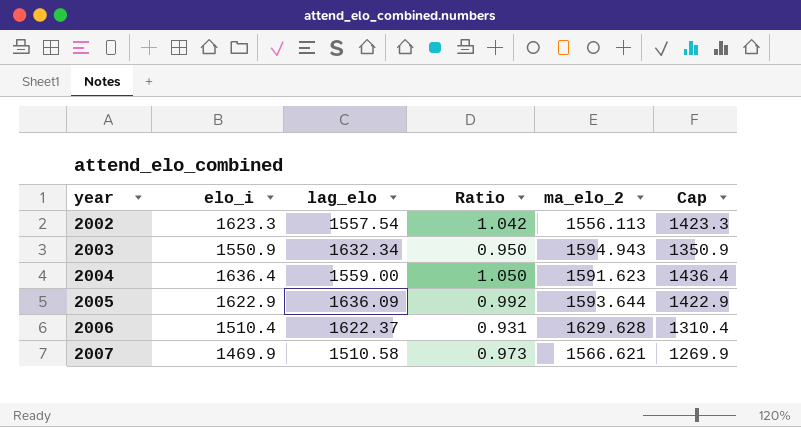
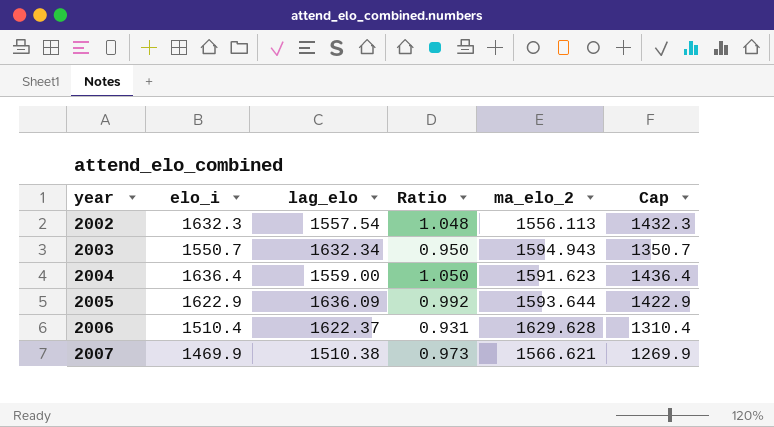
2002 | elo_i: 1623.3 -> 1632.3
2002 | Ratio: 1.042 -> 1.048
2002 | Cap: 1423.3 -> 1432.3
2003 | elo_i: 1550.9 -> 1550.7
2003 | Cap: 1350.9 -> 1350.7
2007 | lag_elo: 1510.58 -> 1510.38

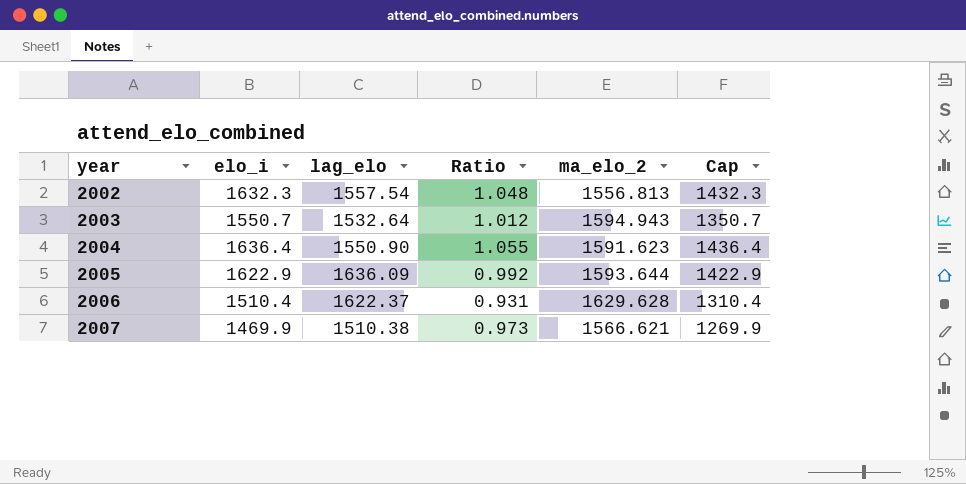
2002 | ma_elo_2: 1556.113 -> 1556.813
2003 | lag_elo: 1632.34 -> 1532.64
2003 | Ratio: 0.950 -> 1.012
2004 | lag_elo: 1559.00 -> 1550.90
2004 | Ratio: 1.050 -> 1.055

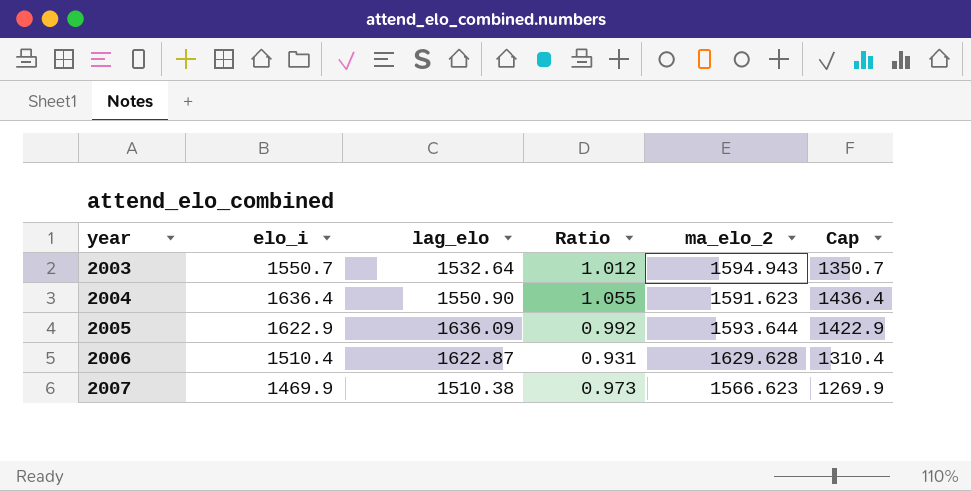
row 2002: 1632.3 | 1557.54 | 1.048 | 1556.813 | 1432.3 -> none
2006 | lag_elo: 1622.37 -> 1622.87
2007 | ma_elo_2: 1566.621 -> 1566.623

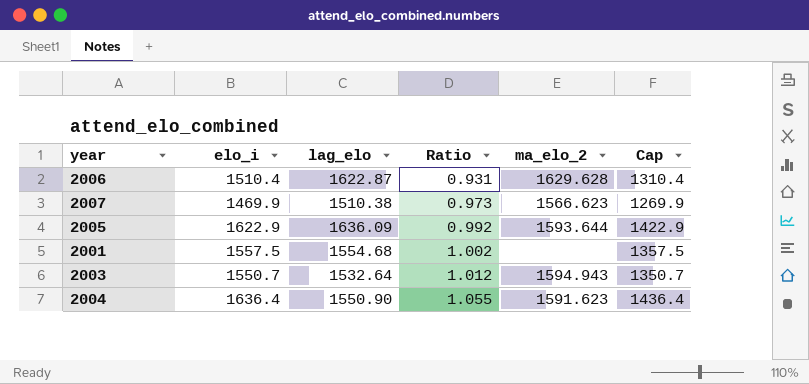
row order: year ascending -> Ratio ascending
row 2001: none -> 1557.5 | 1554.68 | 1.002 | none | 1357.5

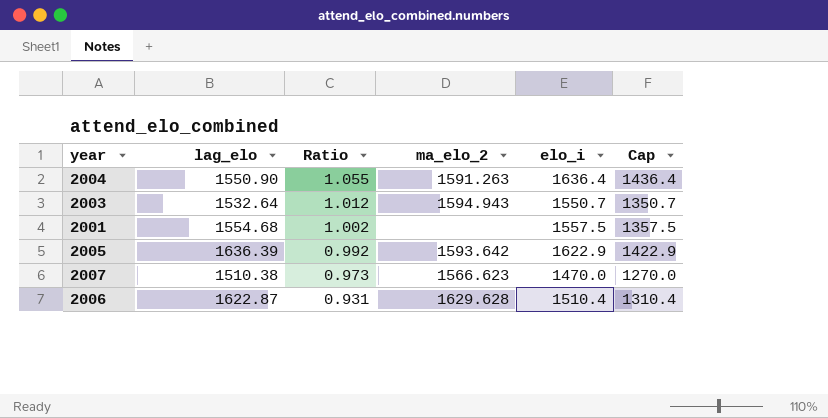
row order: Ratio ascending -> Ratio descending
column elo_i | position: 2 -> 5
2004 | ma_elo_2: 1591.623 -> 1591.263
2005 | lag_elo: 1636.09 -> 1636.39
2005 | ma_elo_2: 1593.644 -> 1593.642
2007 | elo_i: 1469.9 -> 1470.0
2007 | Cap: 1269.9 -> 1270.0

